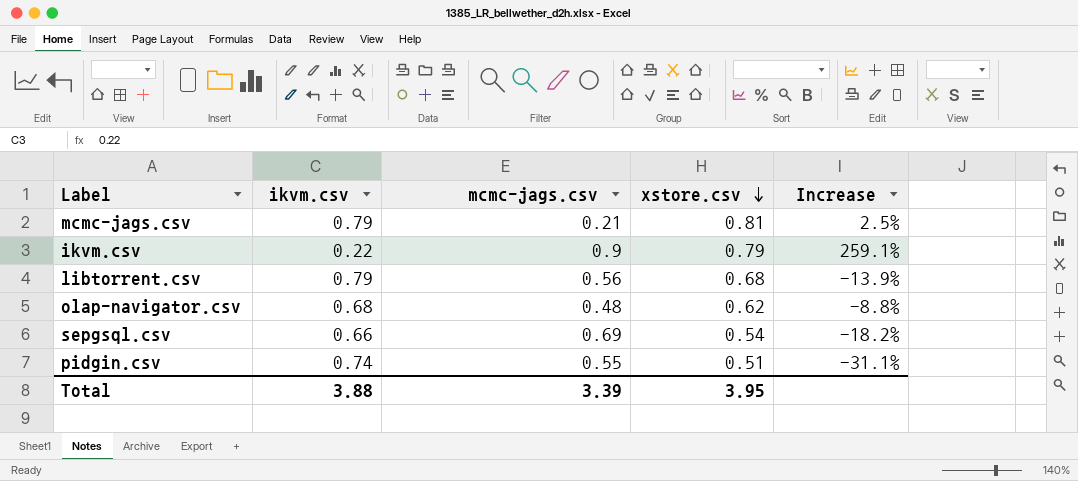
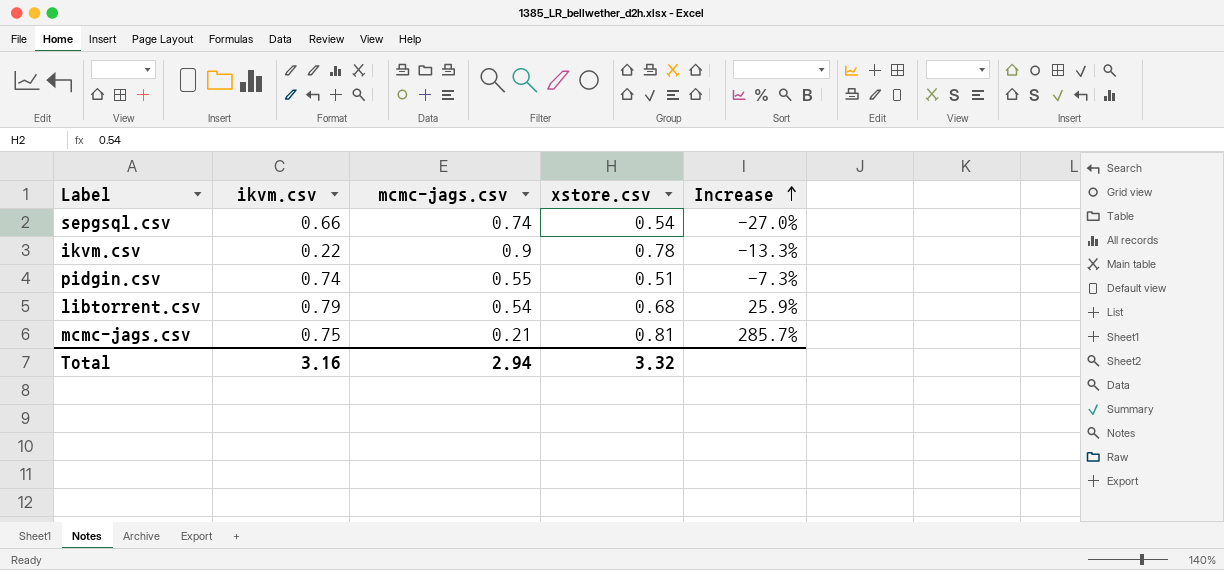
row order: xstore.csv descending -> Increase ascending
column Increase | formula: ([xstore.csv] - [ikvm.csv]) / [ikvm.csv] -> ([xstore.csv] - [mcmc-jags.csv]) / [mcmc-jags.csv]
row olap-navigator.csv: 0.68 | 0.48 | 0.62 | -8.8% -> none
sepgsql.csv | mcmc-jags.csv: 0.69 -> 0.74
ikvm.csv | xstore.csv: 0.79 -> 0.78
libtorrent.csv | mcmc-jags.csv: 0.56 -> 0.54
mcmc-jags.csv | ikvm.csv: 0.79 -> 0.75
Total | ikvm.csv: 3.88 -> 3.16
Total | mcmc-jags.csv: 3.39 -> 2.94
Total | xstore.csv: 3.95 -> 3.32

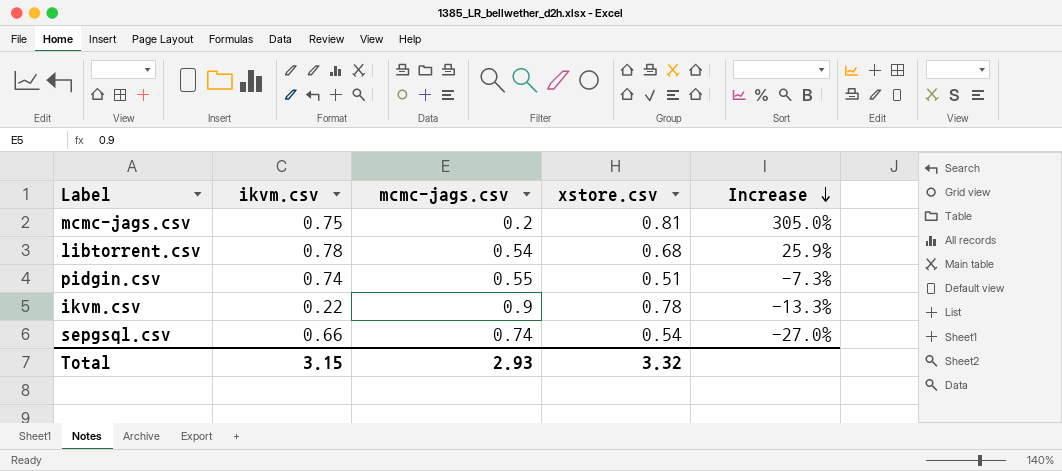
row order: Increase ascending -> Increase descending
mcmc-jags.csv | mcmc-jags.csv: 0.21 -> 0.2
mcmc-jags.csv | Increase: 285.7% -> 305.0%
libtorrent.csv | ikvm.csv: 0.79 -> 0.78
Total | ikvm.csv: 3.16 -> 3.15
Total | mcmc-jags.csv: 2.94 -> 2.93

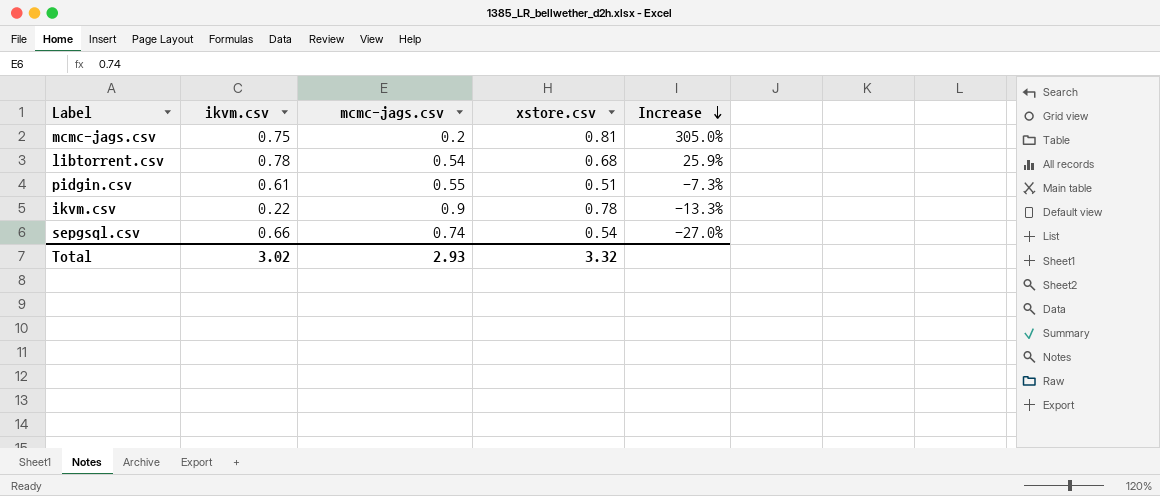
pidgin.csv | ikvm.csv: 0.74 -> 0.61
Total | ikvm.csv: 3.15 -> 3.02

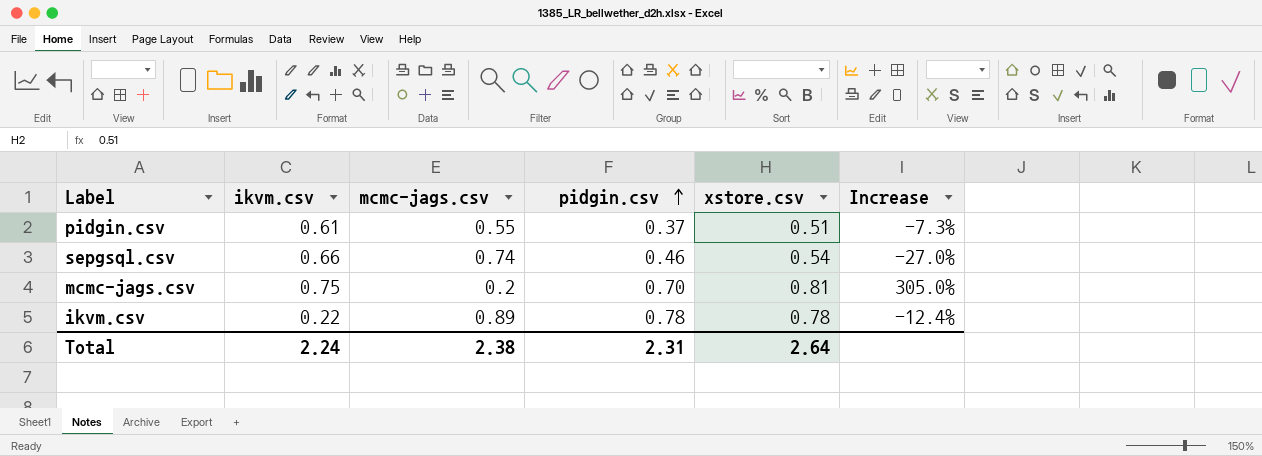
row order: Increase descending -> pidgin.csv ascending
column pidgin.csv | position: none -> 4
row libtorrent.csv: 0.78 | 0.54 | 0.68 | 25.9% -> none
ikvm.csv | mcmc-jags.csv: 0.9 -> 0.89
ikvm.csv | Increase: -13.3% -> -12.4%
Total | ikvm.csv: 3.02 -> 2.24
Total | mcmc-jags.csv: 2.93 -> 2.38
Total | xstore.csv: 3.32 -> 2.64

